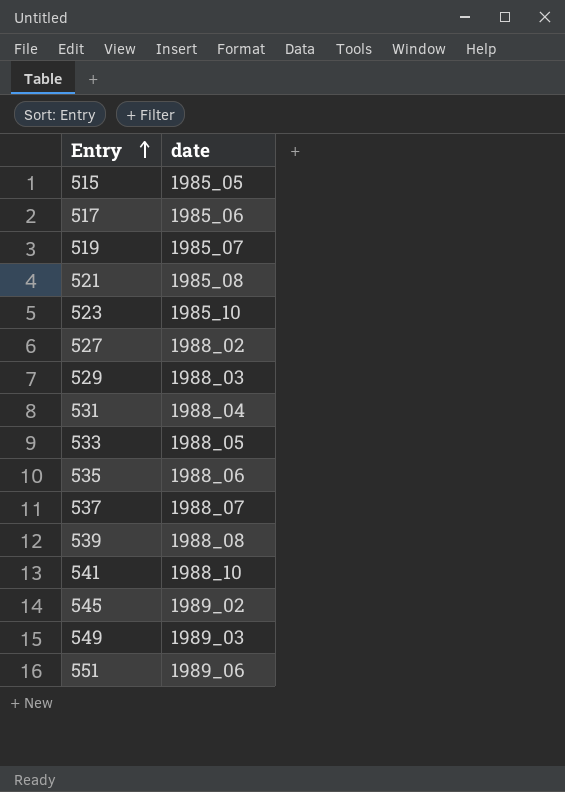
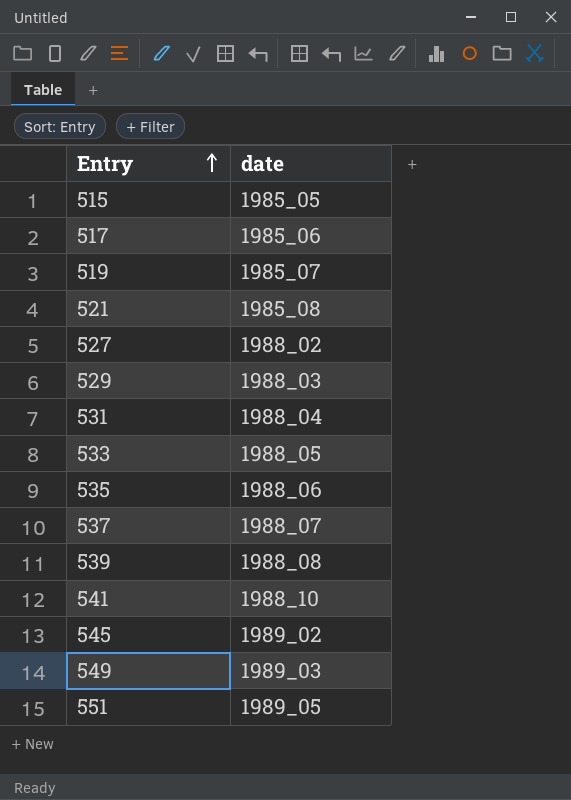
row 523: 1985_10 -> none
551 | date: 1989_06 -> 1989_05

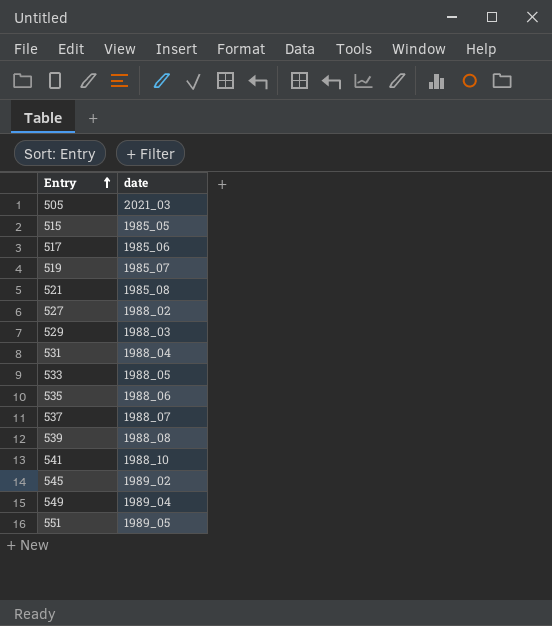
row 505: none -> 2021_03
549 | date: 1989_03 -> 1989_04

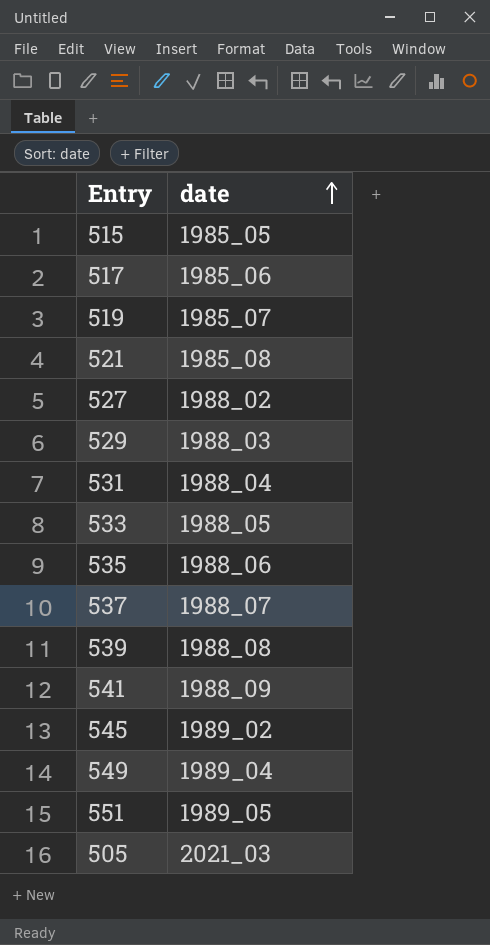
row order: Entry ascending -> date ascending
541 | date: 1988_10 -> 1988_09

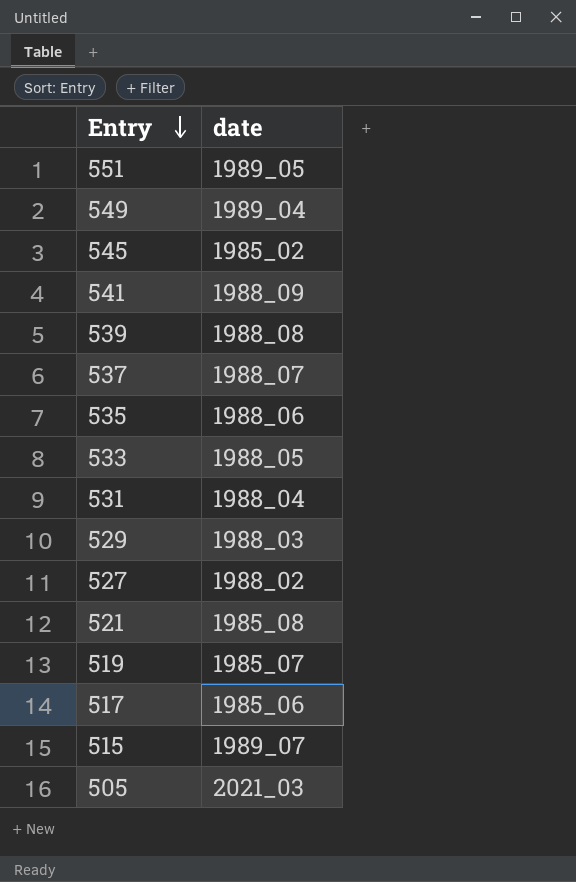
row order: date ascending -> Entry descending
545 | date: 1989_02 -> 1985_02
515 | date: 1985_05 -> 1989_07

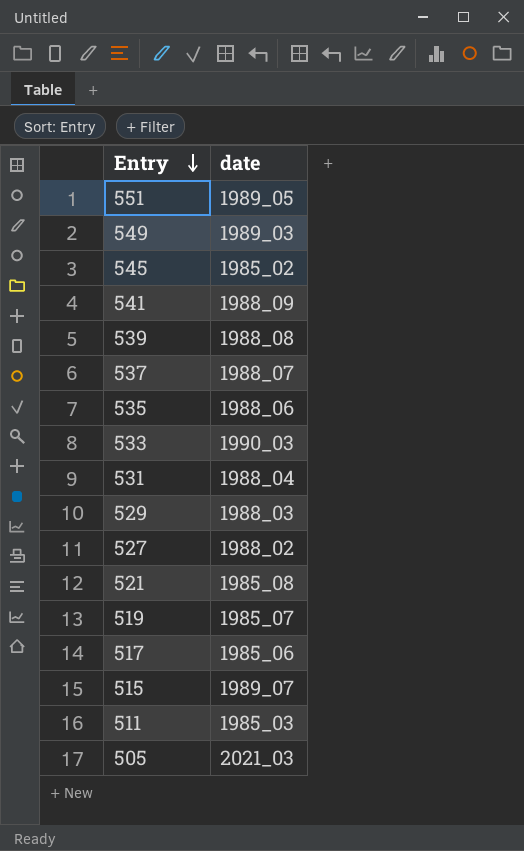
549 | date: 1989_04 -> 1989_03
533 | date: 1988_05 -> 1990_03
row 511: none -> 1985_03

